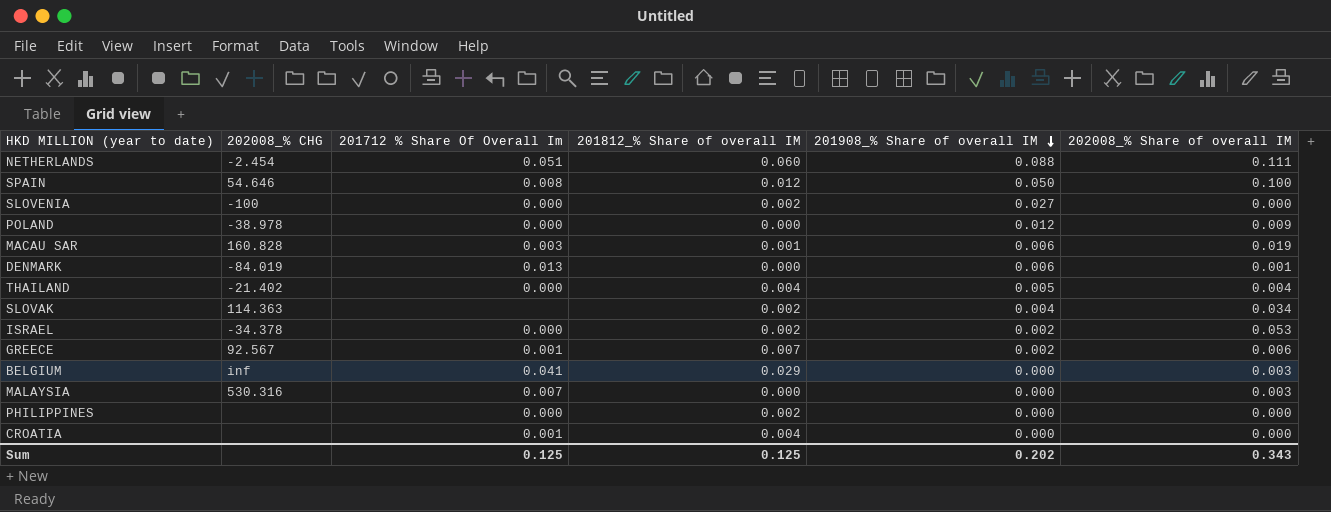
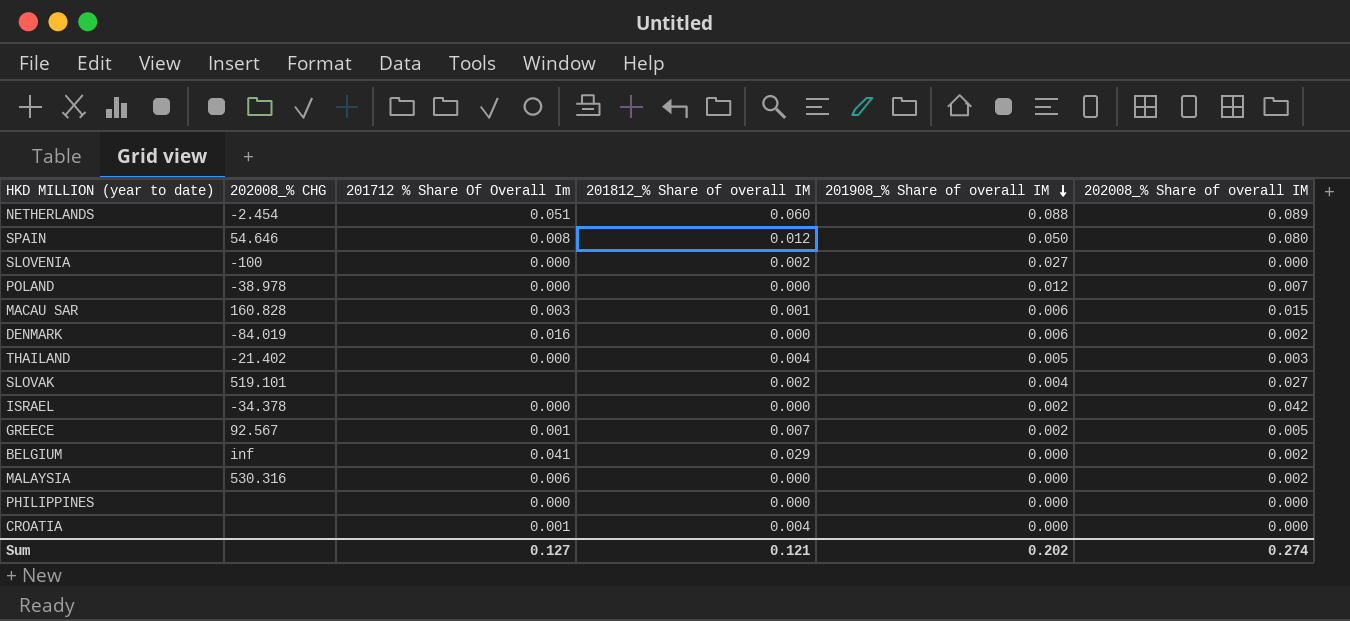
NETHERLANDS | 202008_% Share of overall IM: 0.111 -> 0.089
SPAIN | 202008_% Share of overall IM: 0.100 -> 0.080
POLAND | 202008_% Share of overall IM: 0.009 -> 0.007
MACAU SAR | 202008_% Share of overall IM: 0.019 -> 0.015
DENMARK | 201712 % Share Of Overall Im: 0.013 -> 0.016
DENMARK | 202008_% Share of overall IM: 0.001 -> 0.002
THAILAND | 202008_% Share of overall IM: 0.004 -> 0.003
SLOVAK | 202008_% CHG: 114.363 -> 519.101
SLOVAK | 202008_% Share of overall IM: 0.034 -> 0.027
ISRAEL | 201812_% Share of overall IM: 0.002 -> 0.000
ISRAEL | 202008_% Share of overall IM: 0.053 -> 0.042
GREECE | 202008_% Share of overall IM: 0.006 -> 0.005
BELGIUM | 202008_% Share of overall IM: 0.003 -> 0.002
MALAYSIA | 201712 % Share Of Overall Im: 0.007 -> 0.006
MALAYSIA | 202008_% Share of overall IM: 0.003 -> 0.002
PHILIPPINES | 201812_% Share of overall IM: 0.002 -> 0.000
Sum | 201712 % Share Of Overall Im: 0.125 -> 0.127
Sum | 201812_% Share of overall IM: 0.125 -> 0.121
Sum | 202008_% Share of overall IM: 0.343 -> 0.274

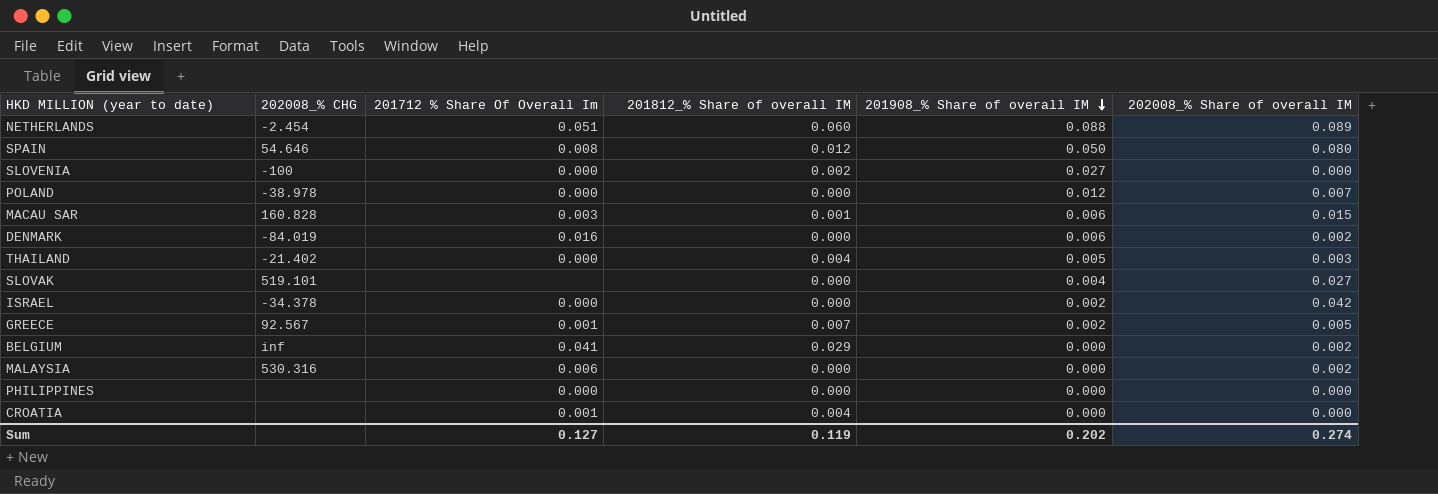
SLOVAK | 201812_% Share of overall IM: 0.002 -> 0.000
Sum | 201812_% Share of overall IM: 0.121 -> 0.119

